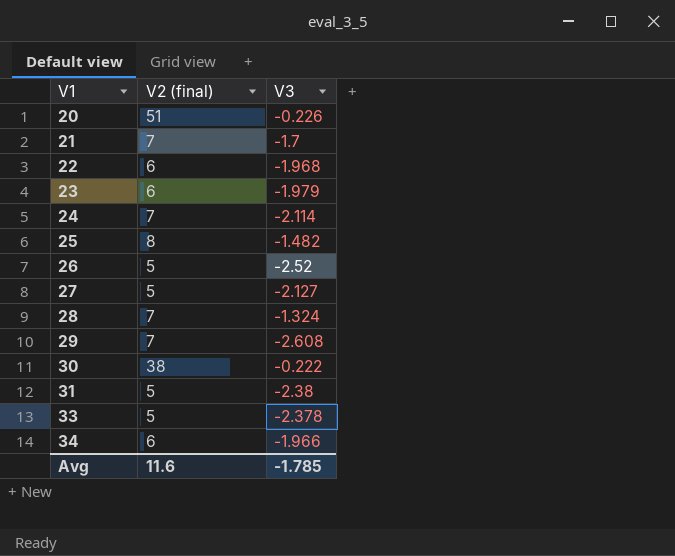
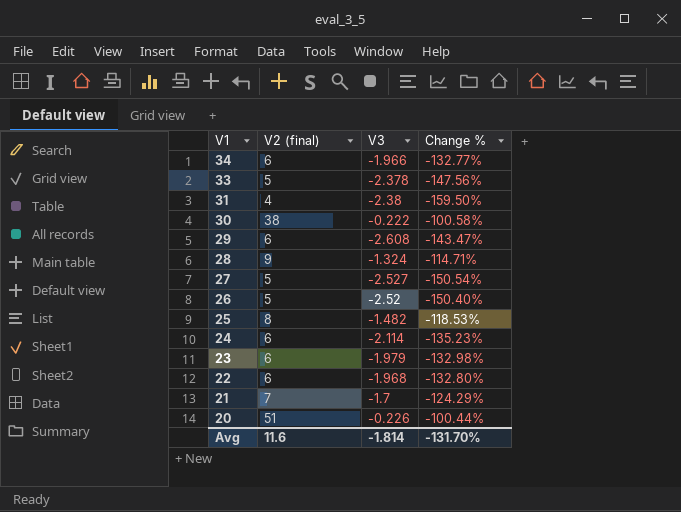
row order: V1 ascending -> V1 descending
column Change % | formula: none -> ([V3] - [V2 (final)]) / [V2 (final)]
31 | V2 (final): 5 -> 4
29 | V2 (final): 7 -> 6
28 | V2 (final): 7 -> 9
27 | V3: -2.127 -> -2.527
24 | V2 (final): 7 -> 6
Avg | V3: -1.785 -> -1.814

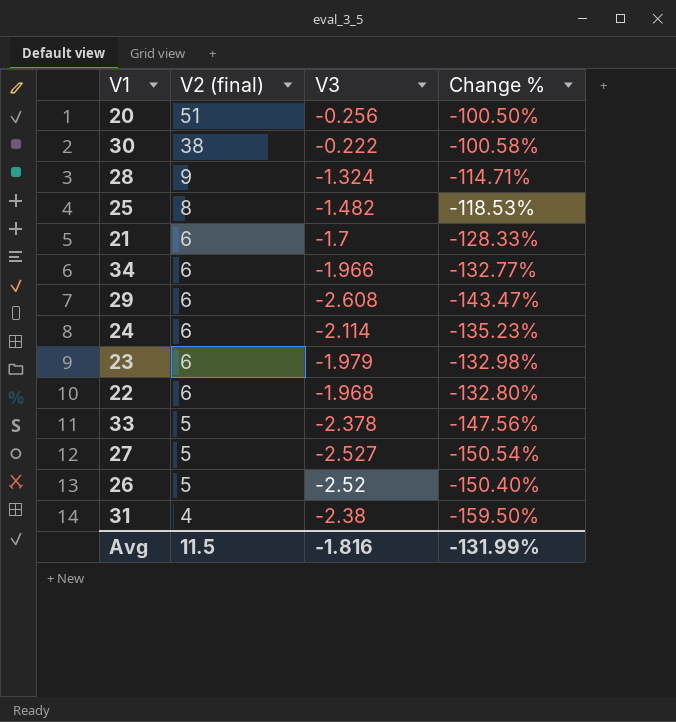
row order: V1 descending -> V2 (final) descending
20 | V3: -0.226 -> -0.256
20 | Change %: -100.44% -> -100.50%
21 | V2 (final): 7 -> 6
21 | Change %: -124.29% -> -128.33%
Avg | V2 (final): 11.6 -> 11.5
Avg | V3: -1.814 -> -1.816
Avg | Change %: -131.70% -> -131.99%

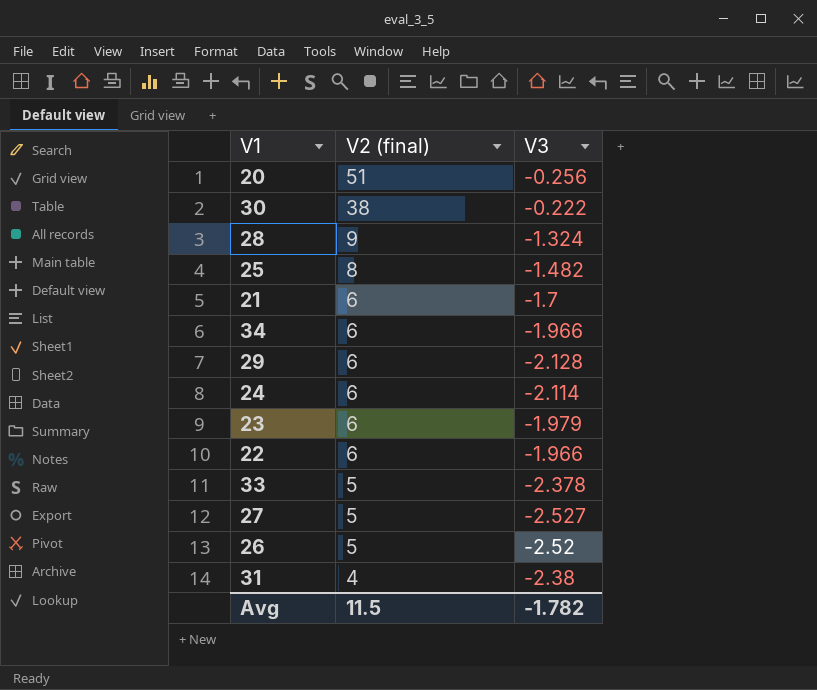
column Change % | formula: ([V3] - [V2 (final)]) / [V2 (final)] -> none
29 | V3: -2.608 -> -2.128
22 | V3: -1.968 -> -1.966
Avg | V3: -1.816 -> -1.782

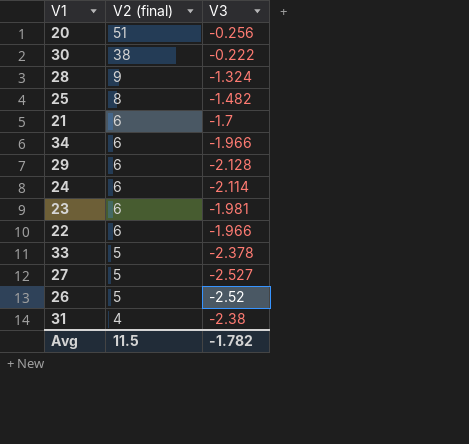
23 | V3: -1.979 -> -1.981

